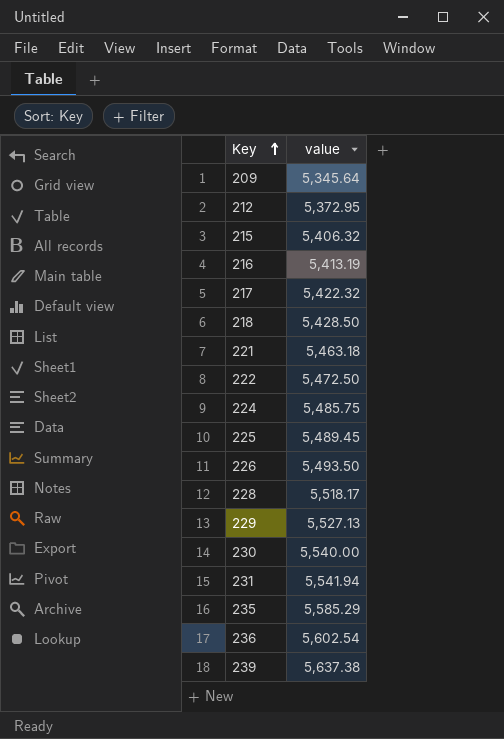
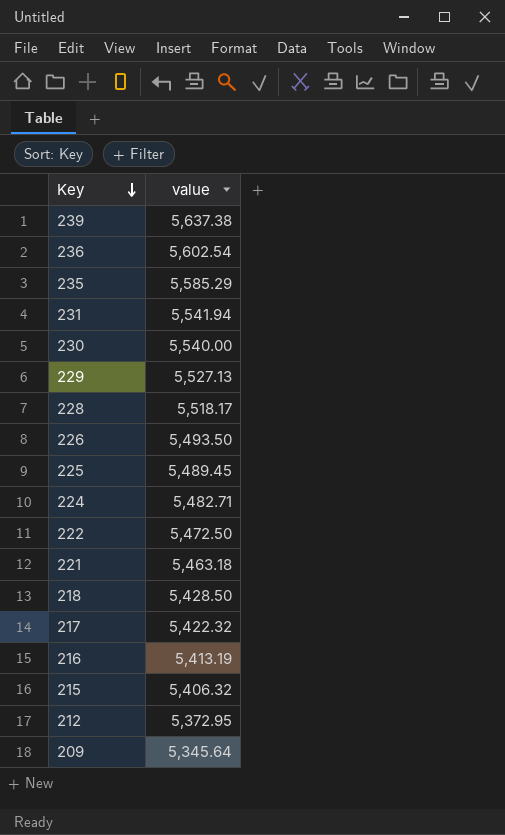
row order: Key ascending -> Key descending
224 | value: 5,485.75 -> 5,482.71

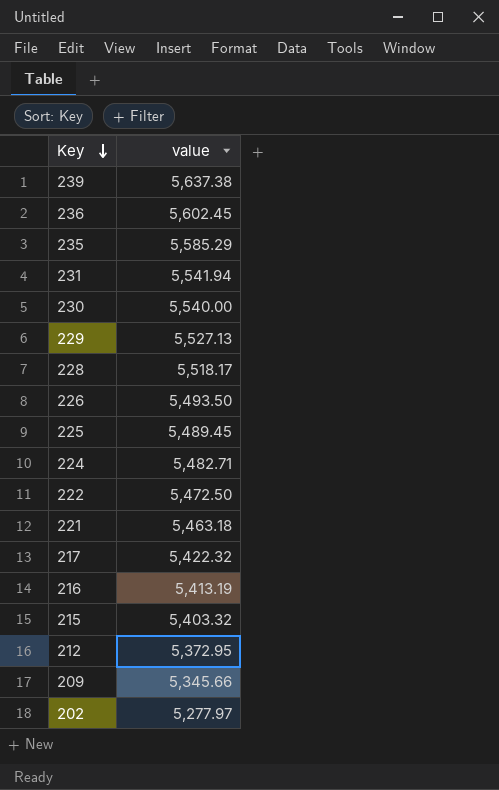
row 218: 5,428.50 -> none
236 | value: 5,602.54 -> 5,602.45
215 | value: 5,406.32 -> 5,403.32
209 | value: 5,345.64 -> 5,345.66
row 202: none -> 5,277.97

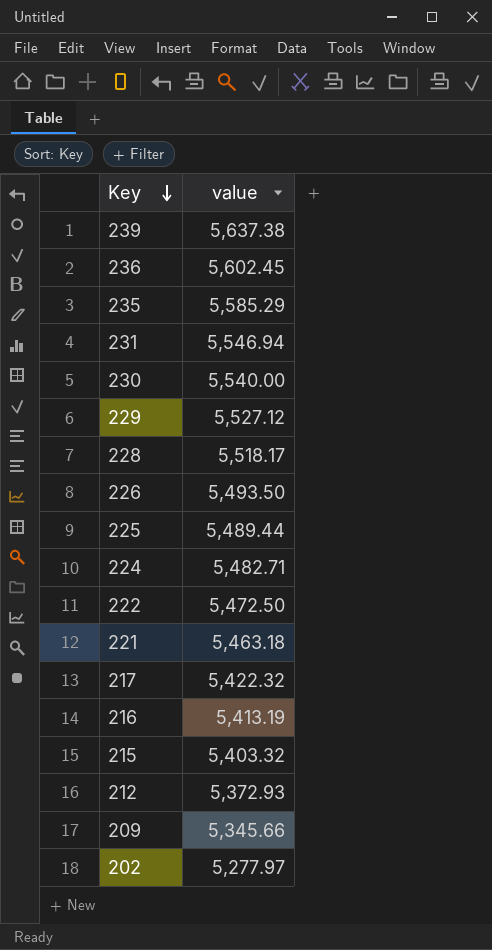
231 | value: 5,541.94 -> 5,546.94
229 | value: 5,527.13 -> 5,527.12
225 | value: 5,489.45 -> 5,489.44
212 | value: 5,372.95 -> 5,372.93

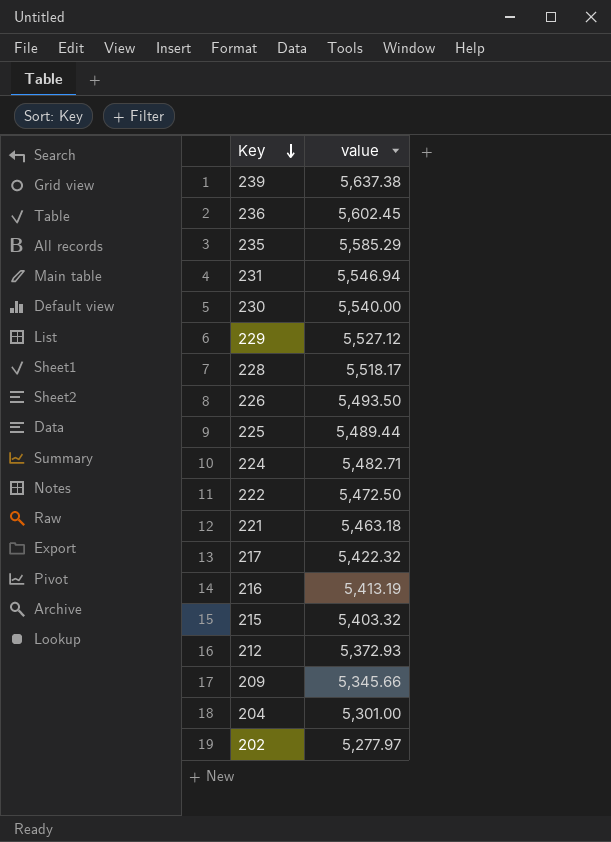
row 204: none -> 5,301.00

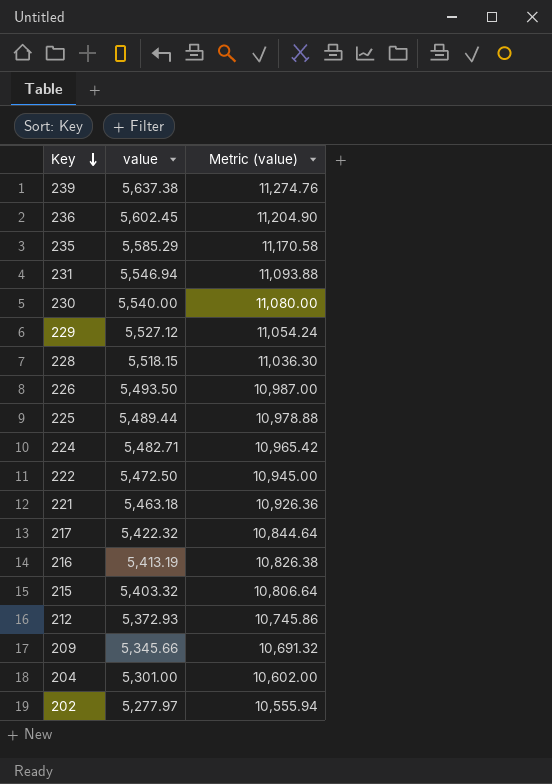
column Metric (value) | formula: none -> [value] * 2
228 | value: 5,518.17 -> 5,518.15

